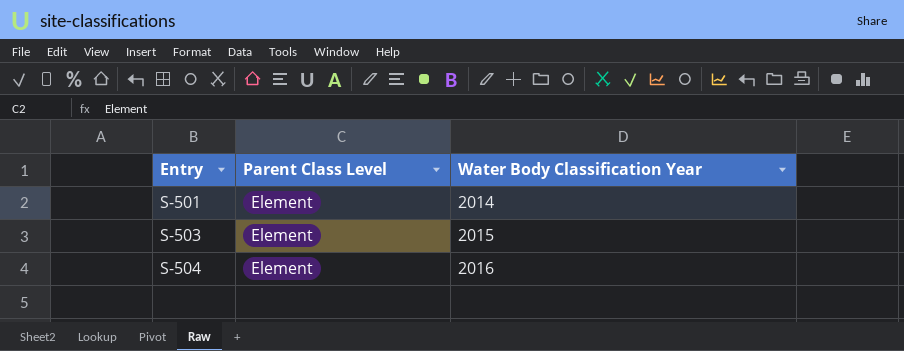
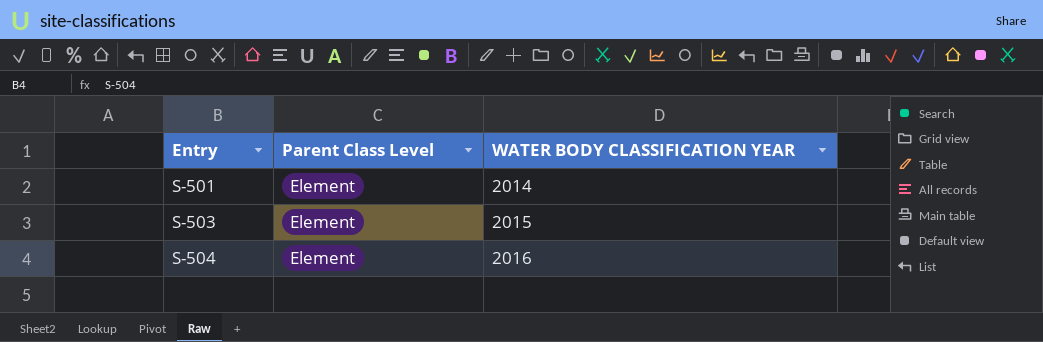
column name: Water Body Classification Year -> WATER BODY CLASSIFICATION YEAR

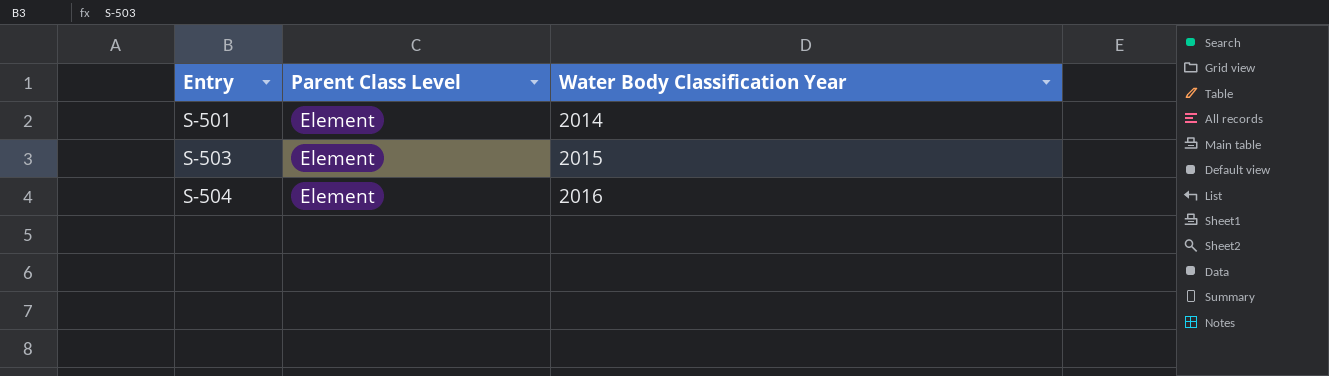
column name: WATER BODY CLASSIFICATION YEAR -> Water Body Classification Year

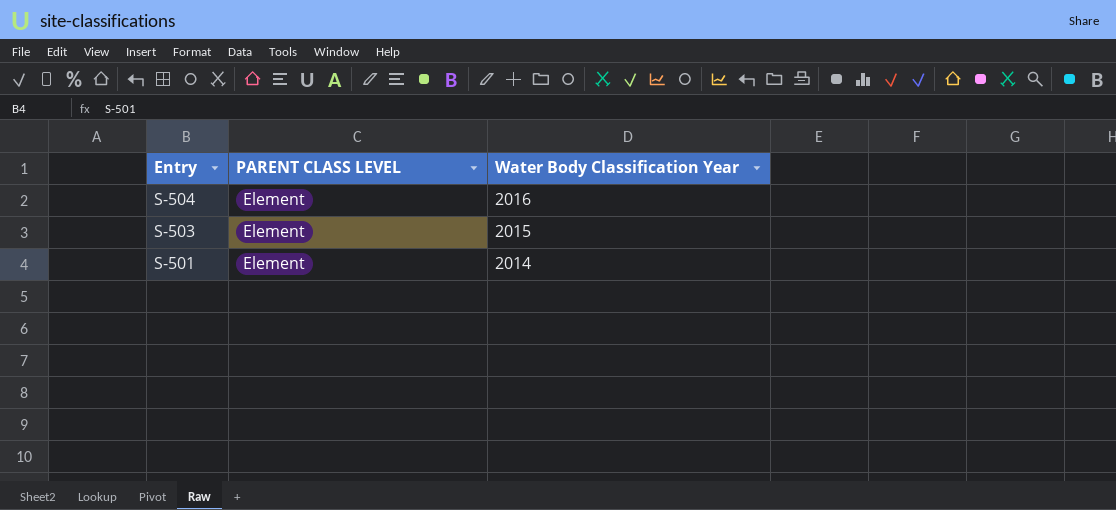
row order: Entry ascending -> Entry descending
column name: Parent Class Level -> PARENT CLASS LEVEL

